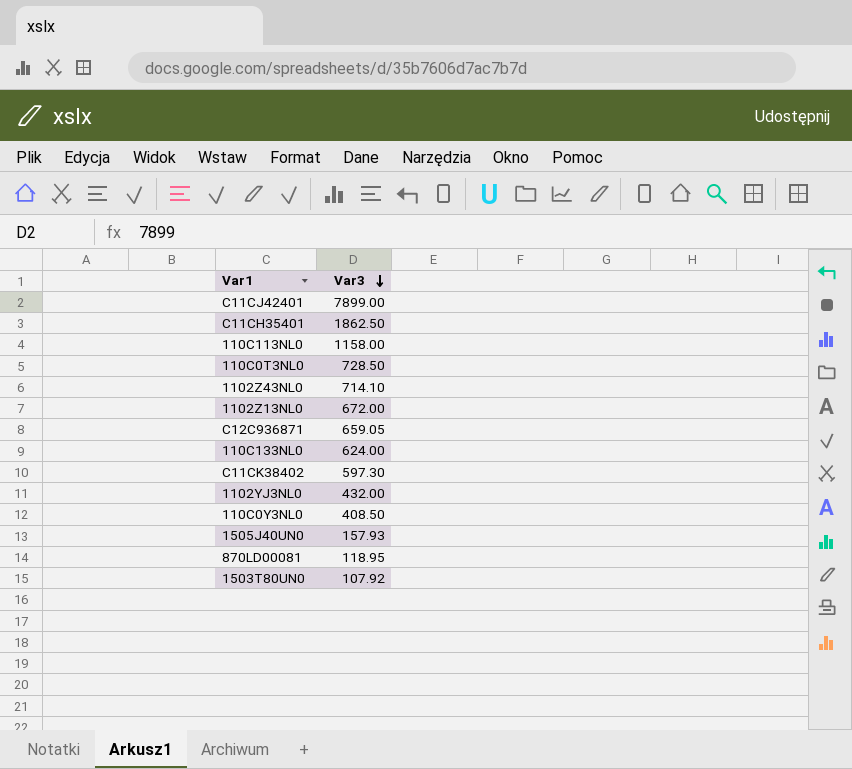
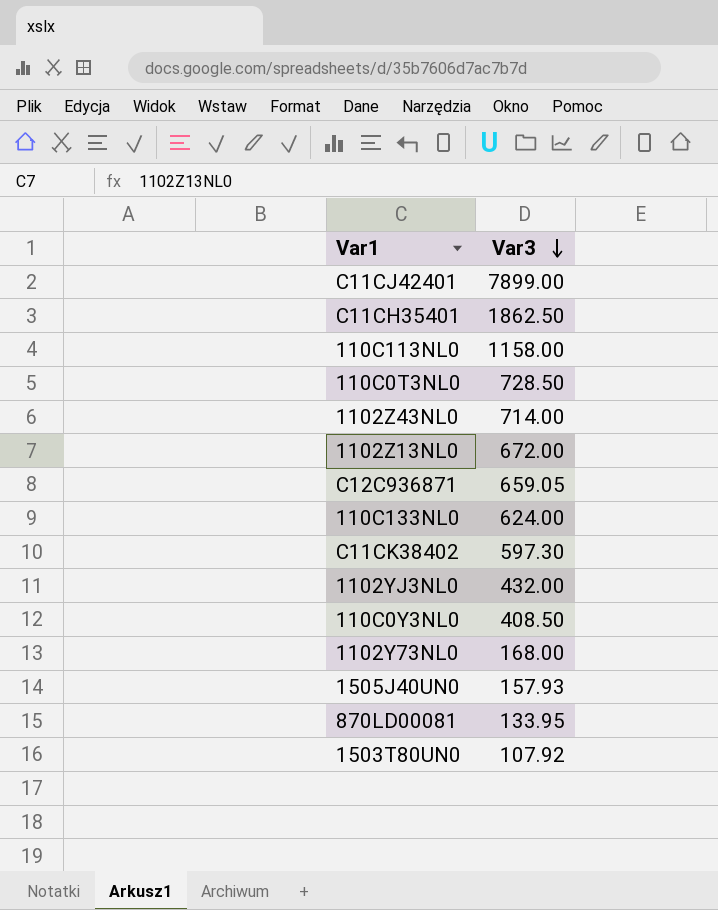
1102Z43NL0 | Var3: 714.10 -> 714.00
row 1102Y73NL0: none -> 168.00
870LD00081 | Var3: 118.95 -> 133.95

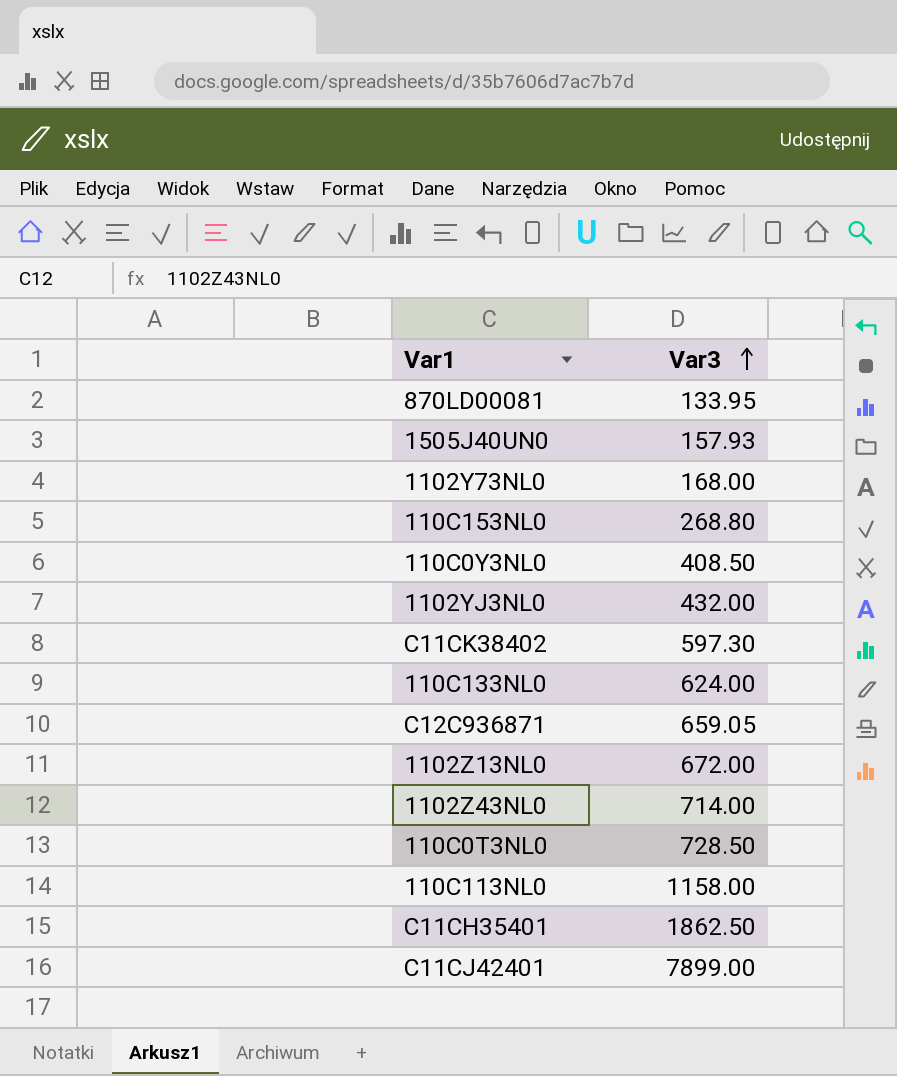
row order: Var3 descending -> Var3 ascending
row 1503T80UN0: 107.92 -> none
row 110C153NL0: none -> 268.80

